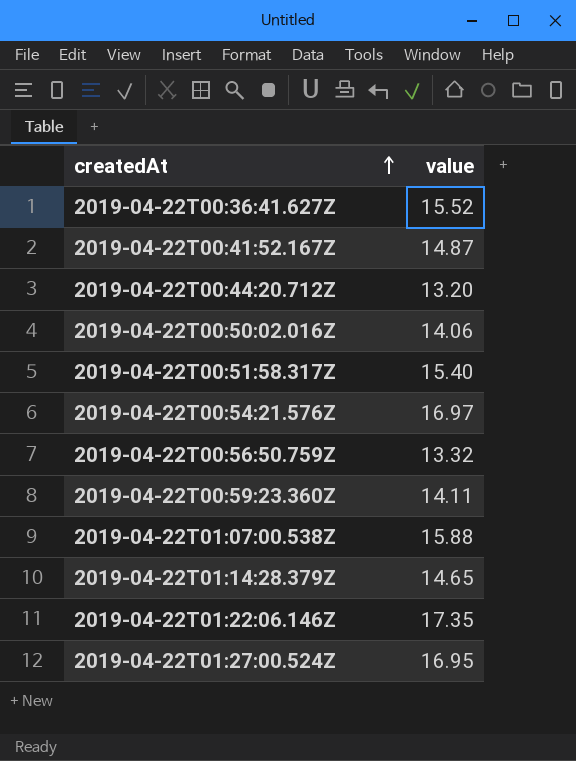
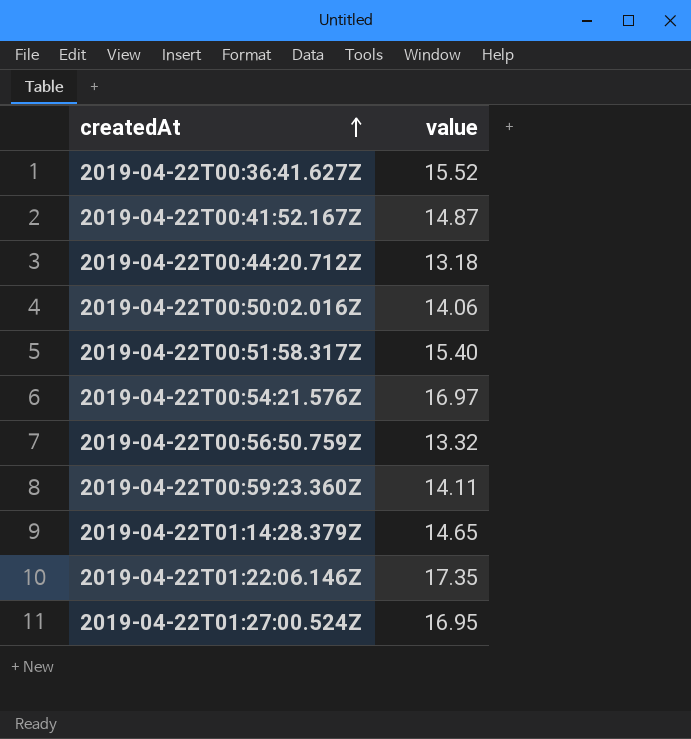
row 2019-04-22T01:07:00.538Z: 15.88 -> none
2019-04-22T00:44:20.712Z | value: 13.20 -> 13.18

